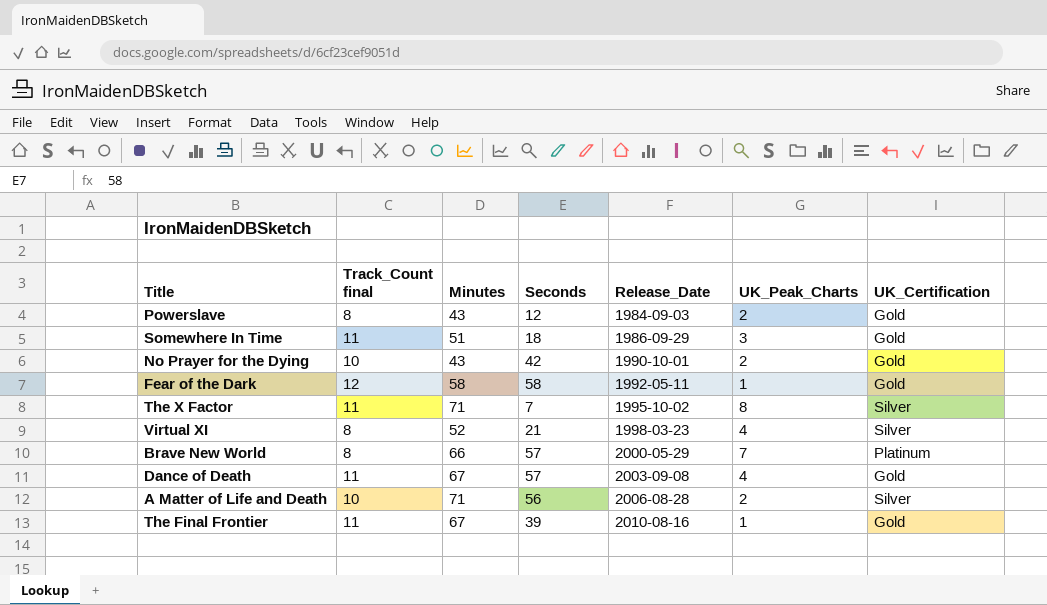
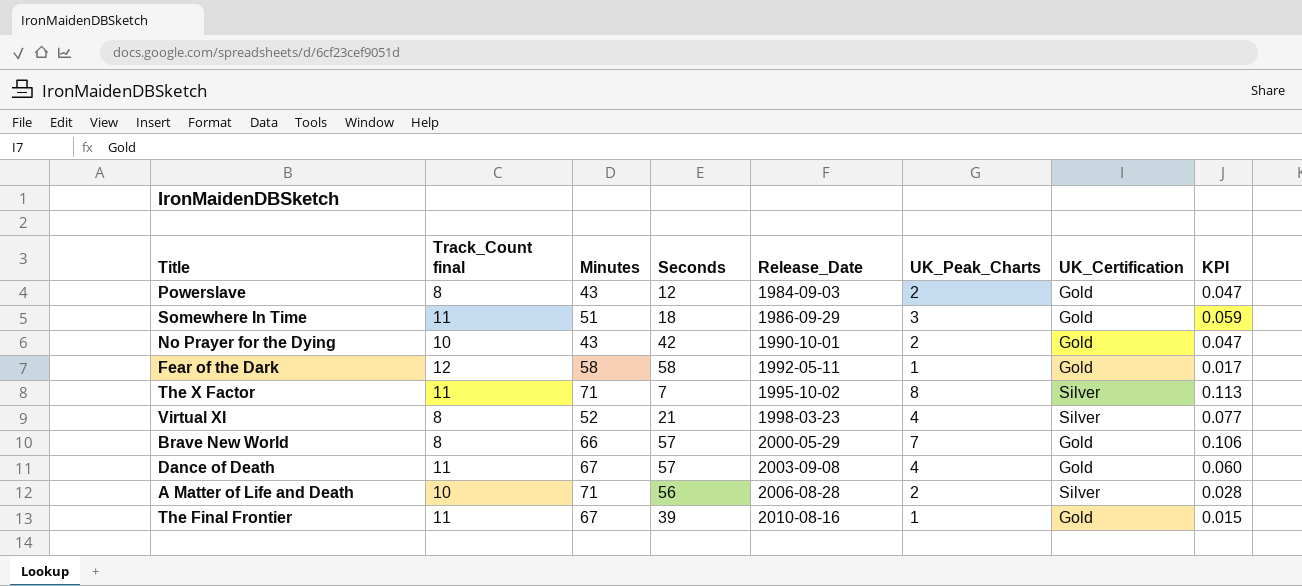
column KPI | formula: none -> [UK_Peak_Charts] / [Minutes]
Brave New World | UK_Certification: Platinum -> Gold

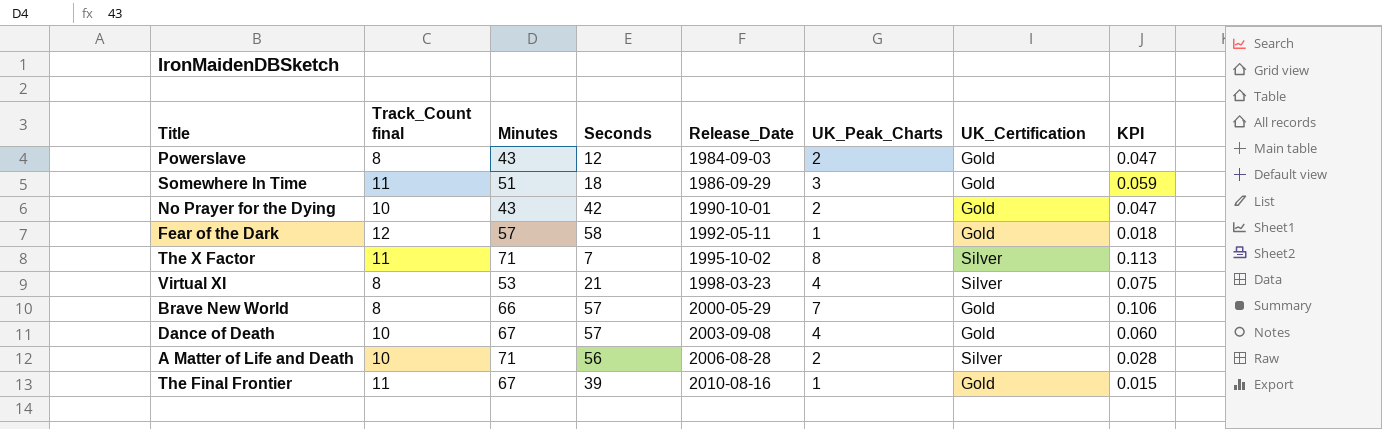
Fear of the Dark | Minutes: 58 -> 57
Fear of the Dark | KPI: 0.017 -> 0.018
Virtual XI | Minutes: 52 -> 53
Virtual XI | KPI: 0.077 -> 0.075
Dance of Death | Track_Count final: 11 -> 10

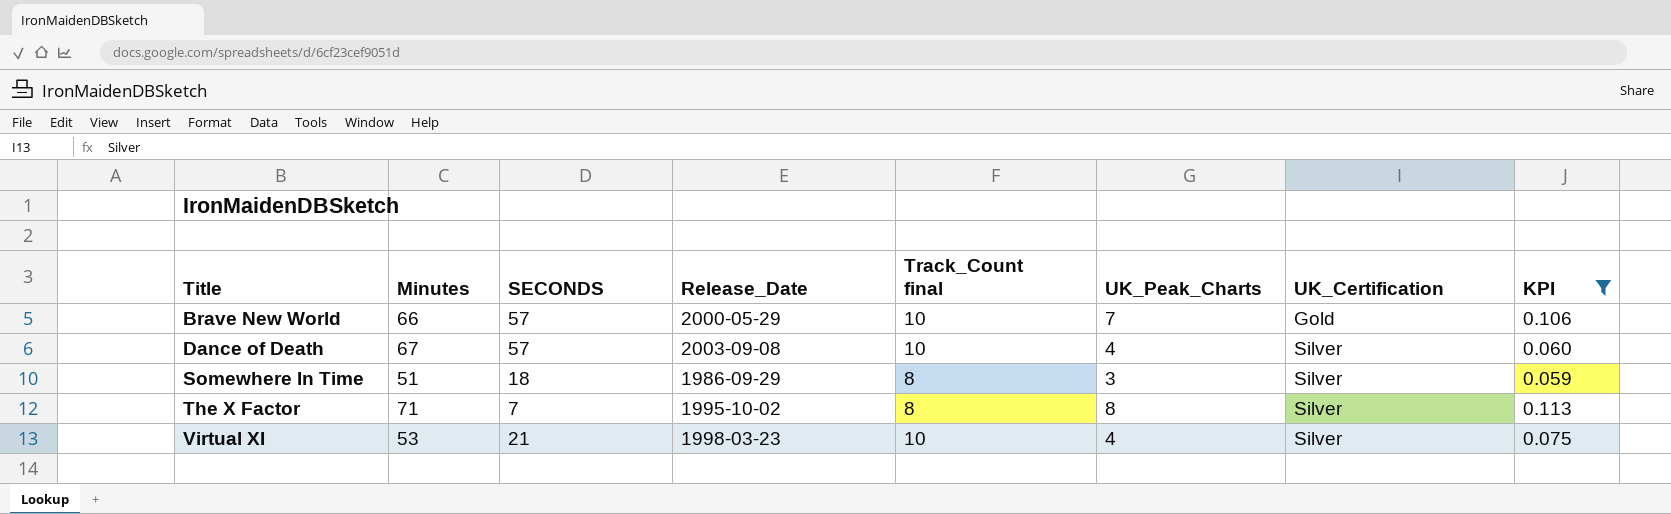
filter: none -> KPI >= 0.059
row order: Release_Date ascending -> Title ascending
column name: Seconds -> SECONDS
column Track_Count final | position: 2 -> 5
Brave New World | Track_Count final: 8 -> 10
Dance of Death | UK_Certification: Gold -> Silver
Somewhere In Time | Track_Count final: 11 -> 8
Somewhere In Time | UK_Certification: Gold -> Silver
The X Factor | Track_Count final: 11 -> 8
Virtual XI | Track_Count final: 8 -> 10

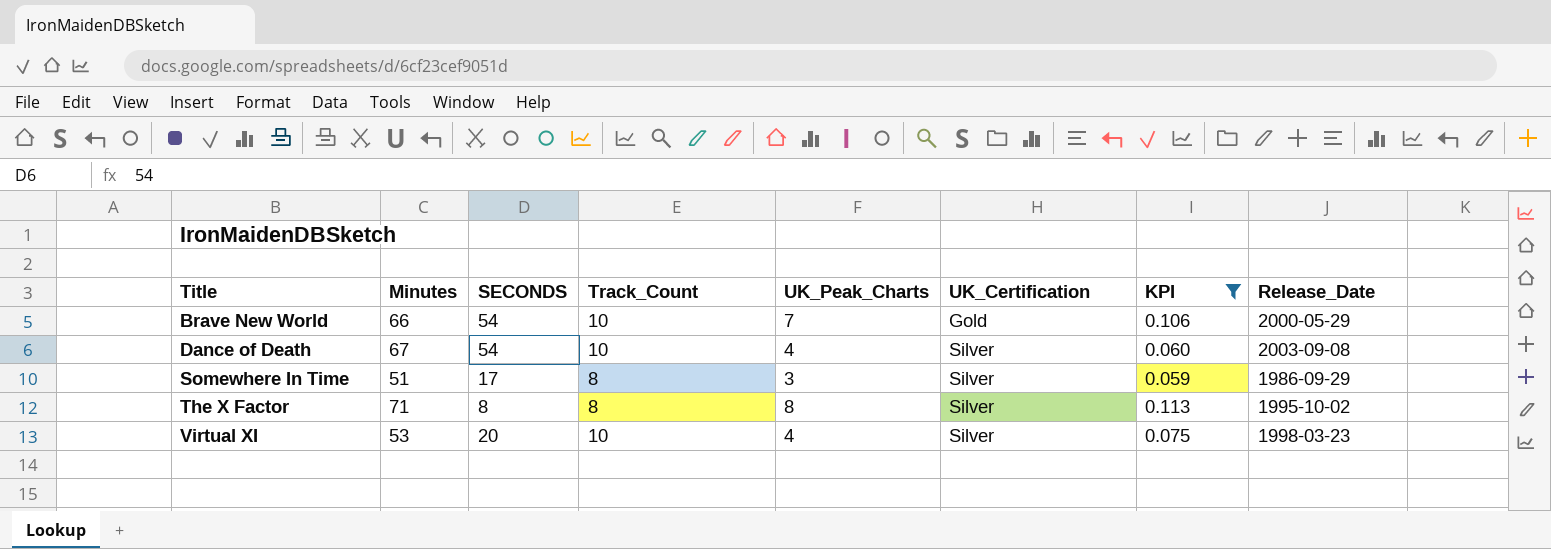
column name: Track_Count final -> Track_Count
column Release_Date | position: 4 -> 8
Brave New World | SECONDS: 57 -> 54
Dance of Death | SECONDS: 57 -> 54
Somewhere In Time | SECONDS: 18 -> 17
The X Factor | SECONDS: 7 -> 8
Virtual XI | SECONDS: 21 -> 20

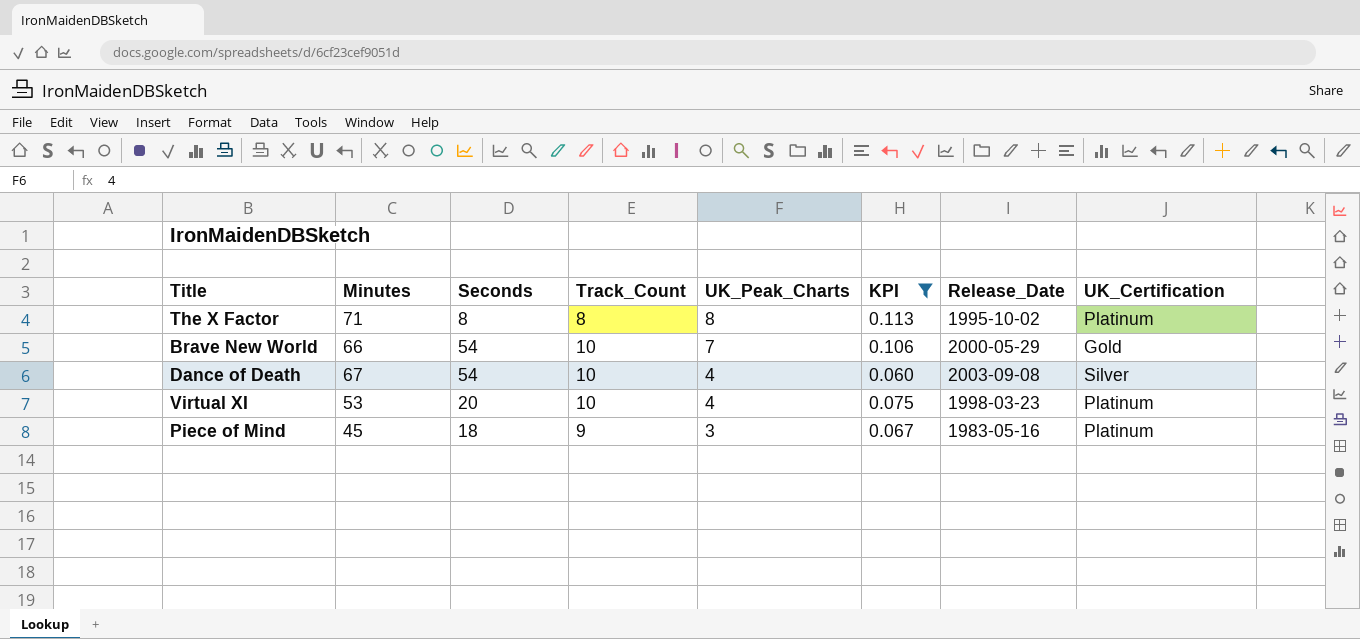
row order: Title ascending -> UK_Peak_Charts descending
column name: SECONDS -> Seconds
column UK_Certification | position: 6 -> 8
row Somewhere In Time: 51 | 17 | 8 | 3 | Silver | 0.059 | 1986-09-29 -> none
The X Factor | UK_Certification: Silver -> Platinum
Virtual XI | UK_Certification: Silver -> Platinum
row Piece of Mind: none -> 45 | 18 | 9 | 3 | 0.067 | 1983-05-16 | Platinum

